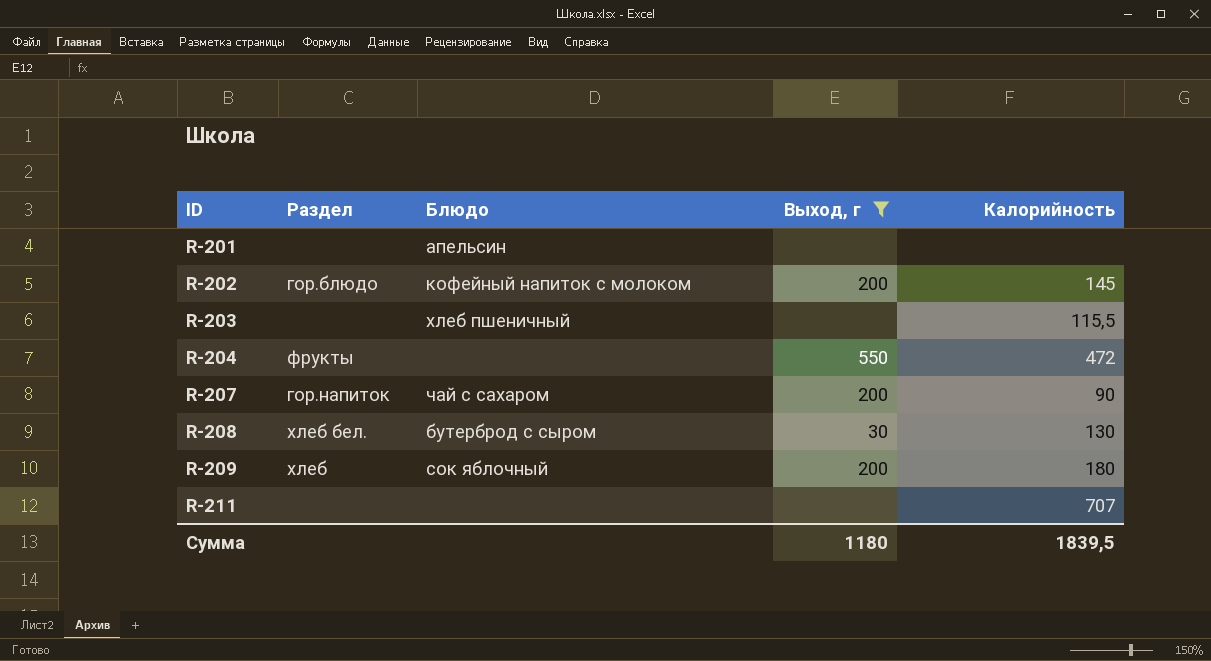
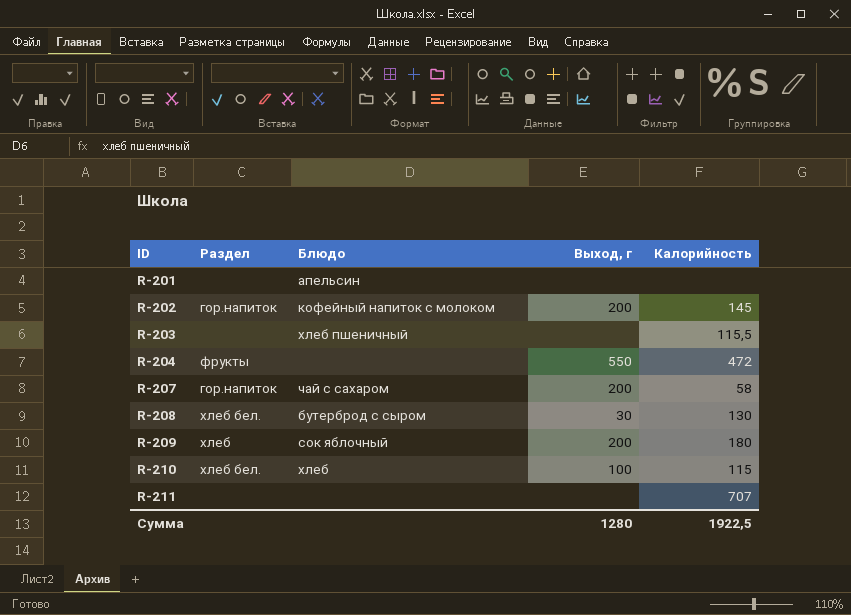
filter: Выход, г != 100 -> none
R-202 | Раздел: гор.блюдо -> гор.напиток
R-207 | Калорийность: 90 -> 58
Сумма | Выход, г: 1180 -> 1280
Сумма | Калорийность: 1839,5 -> 1922,5

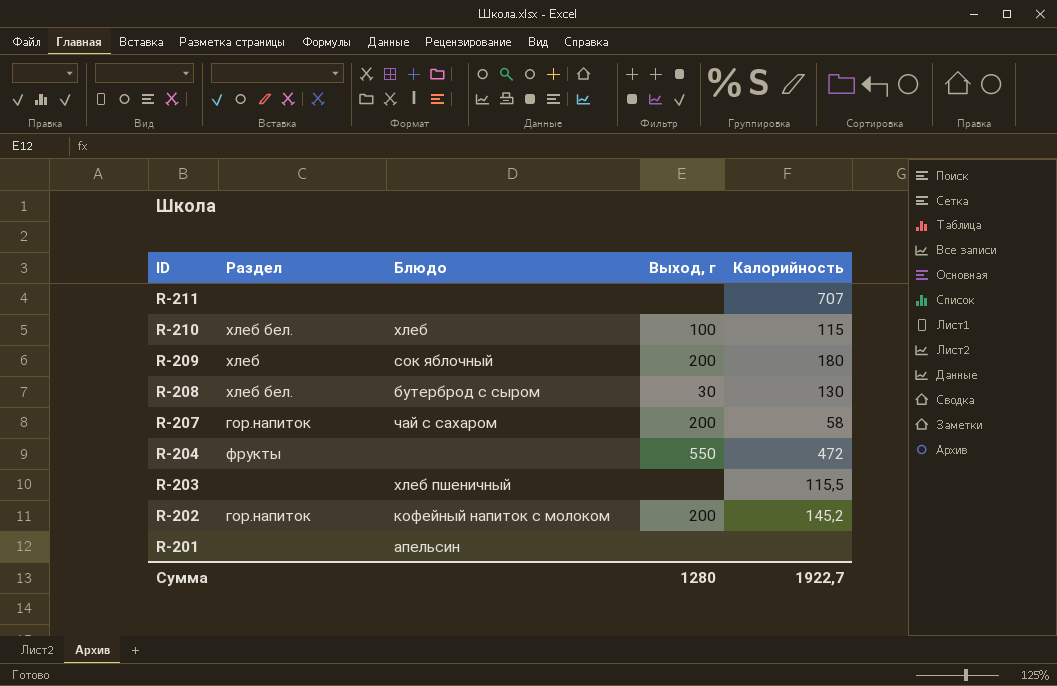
row order: ID ascending -> ID descending
R-202 | Калорийность: 145 -> 145,2
Сумма | Калорийность: 1922,5 -> 1922,7

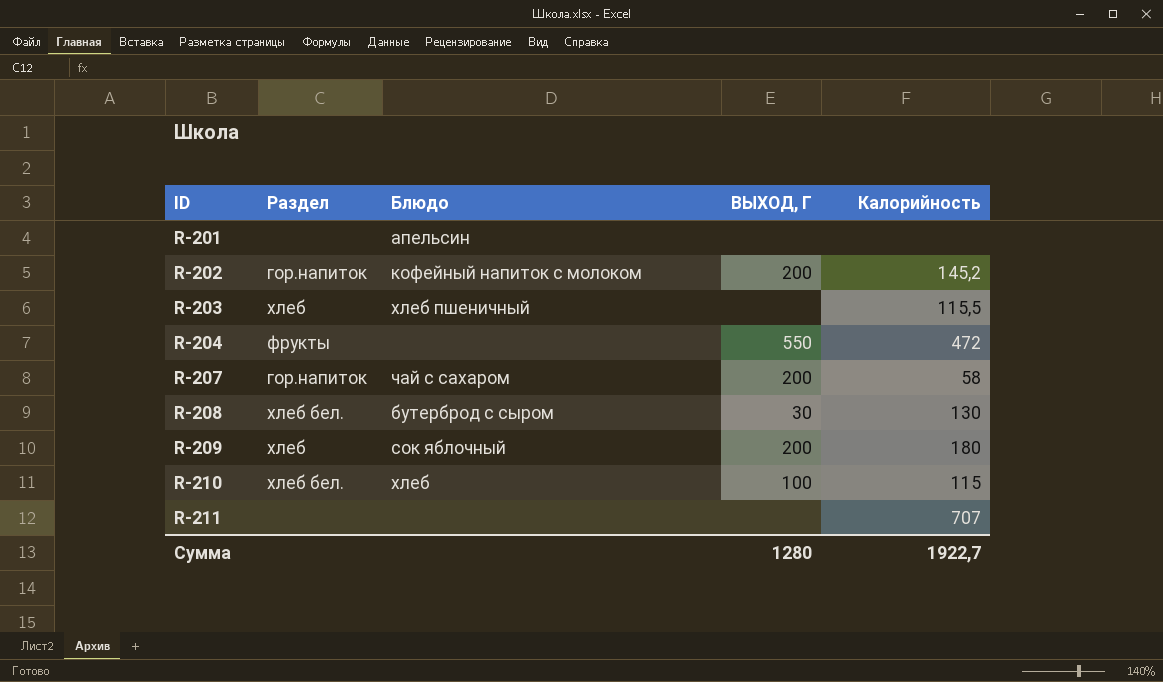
row order: ID descending -> ID ascending
column name: Выход, г -> ВЫХОД, Г
R-203 | Раздел: none -> хлеб

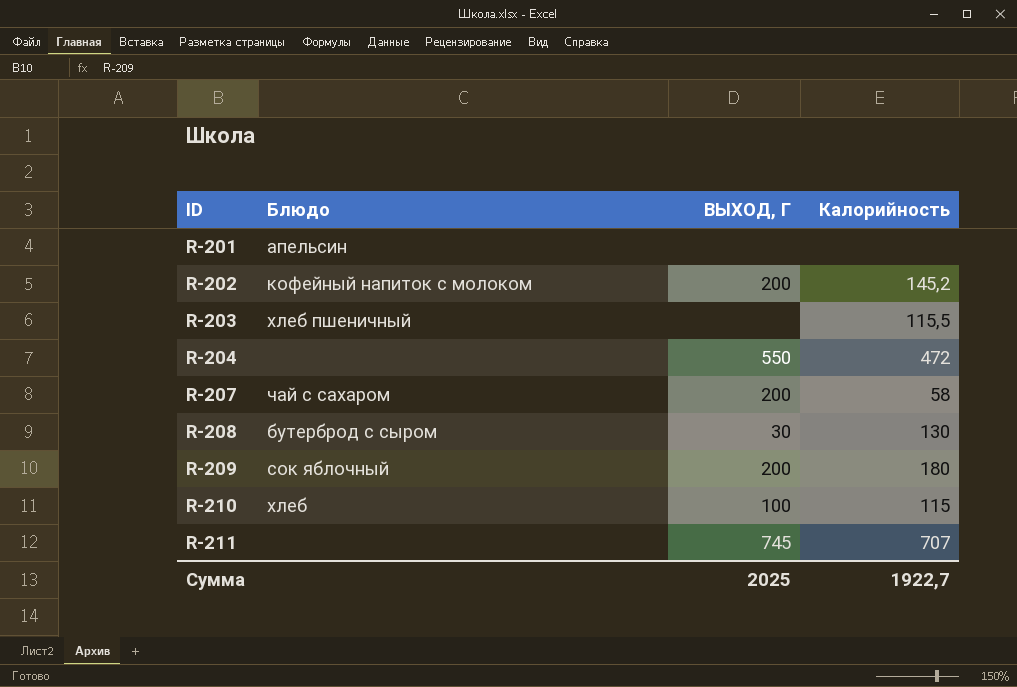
column Раздел | position: 2 -> none
R-211 | ВЫХОД, Г: none -> 745
Сумма | ВЫХОД, Г: 1280 -> 2025

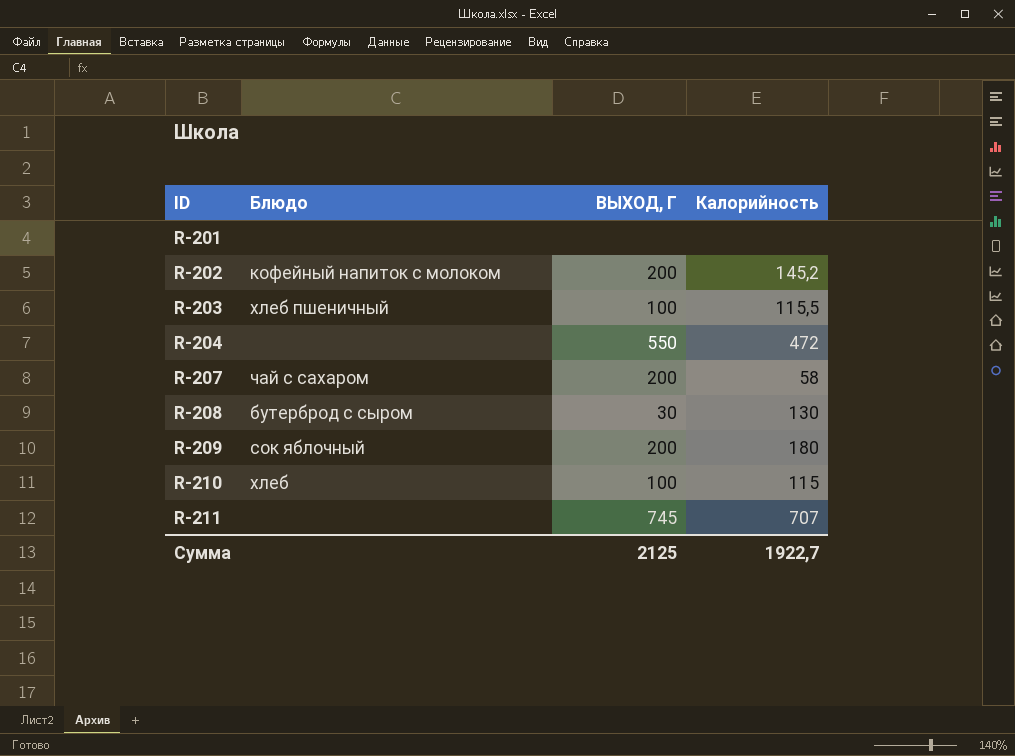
R-201 | Блюдо: апельсин -> none
R-203 | ВЫХОД, Г: none -> 100
Сумма | ВЫХОД, Г: 2025 -> 2125

